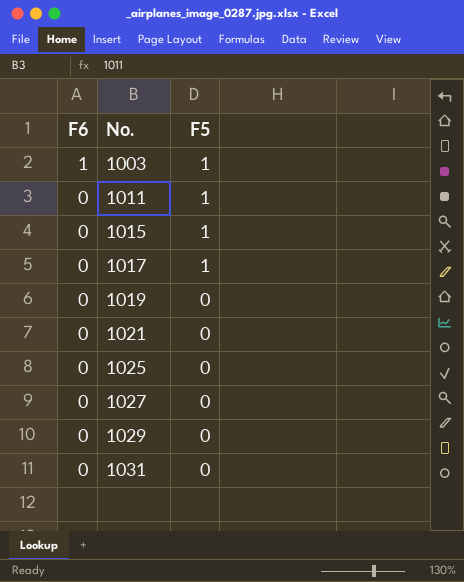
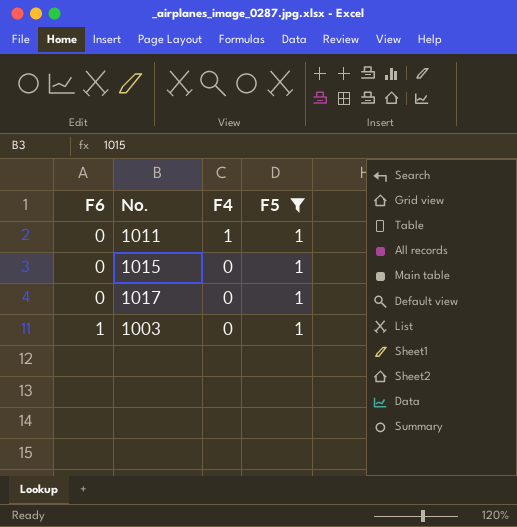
filter: none -> F5 = 1
row order: F6 descending -> F6 ascending
column F4 | position: none -> 3

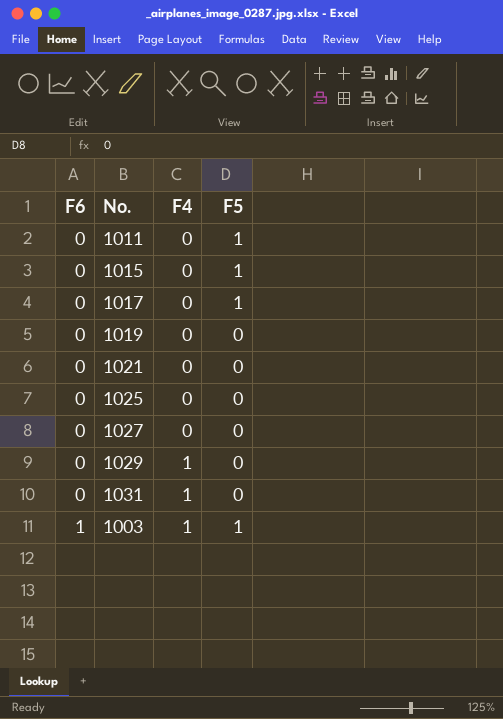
filter: F5 = 1 -> none
1011 | F4: 1 -> 0
1003 | F4: 0 -> 1

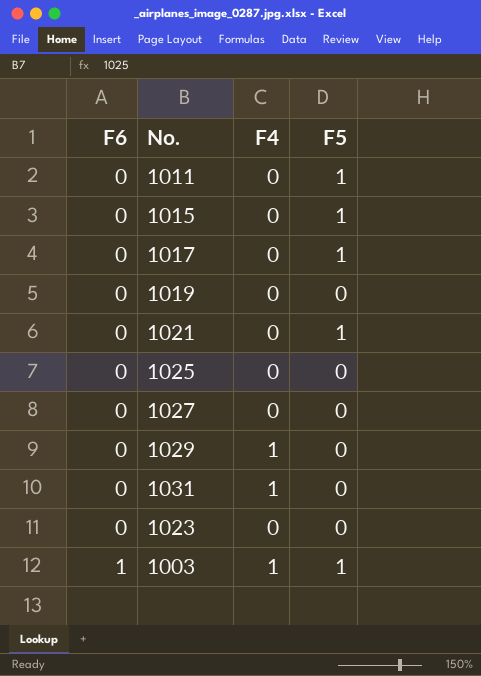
1021 | F5: 0 -> 1
row 1023: none -> 0 | 0 | 0

